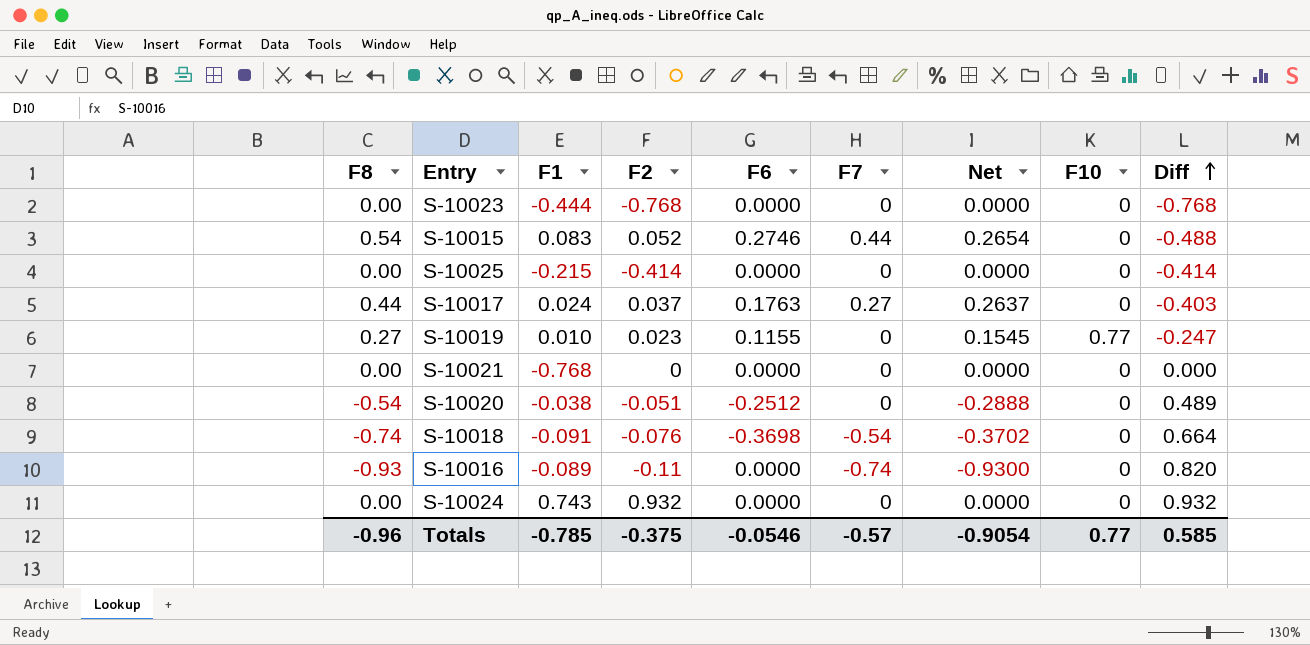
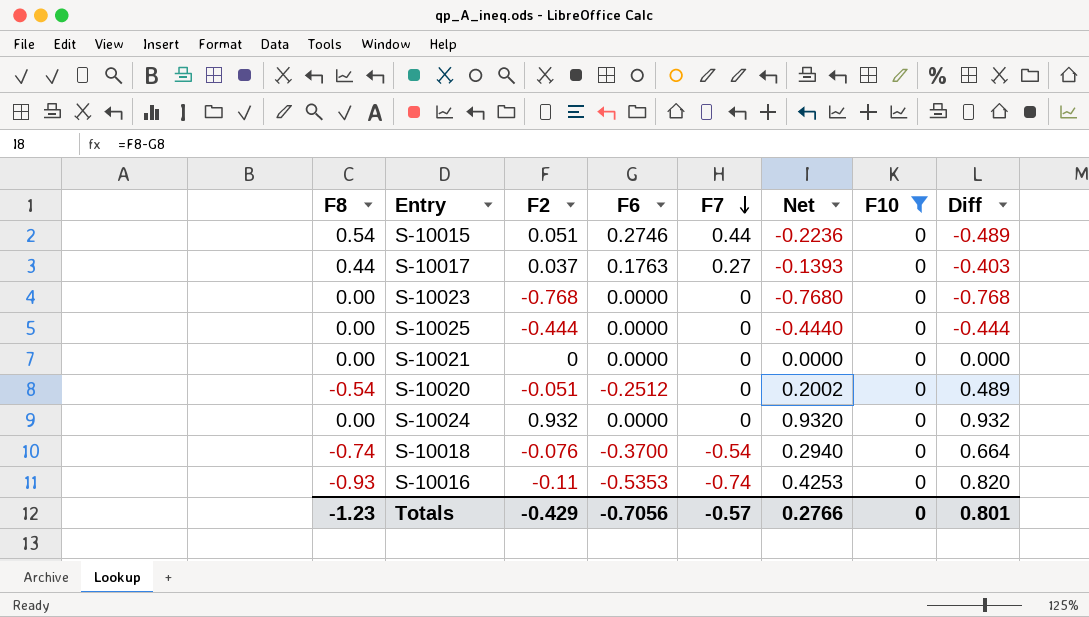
filter: none -> F10 = 0
row order: Diff ascending -> F7 descending
column F1 | position: 3 -> none
column Net | formula: [F8] - [F6] -> [F2] - [F6]
S-10015 | F2: 0.052 -> 0.051
S-10015 | Diff: -0.488 -> -0.489
S-10025 | F2: -0.414 -> -0.444
S-10025 | Diff: -0.414 -> -0.444
S-10018 | F6: -0.3698 -> -0.3700
S-10016 | F6: 0.0000 -> -0.5353
Totals | F8: -0.96 -> -1.23
Totals | F2: -0.375 -> -0.429
Totals | F6: -0.0546 -> -0.7056
Totals | Net: -0.9054 -> 0.2766
Totals | F10: 0.77 -> 0
Totals | Diff: 0.585 -> 0.801

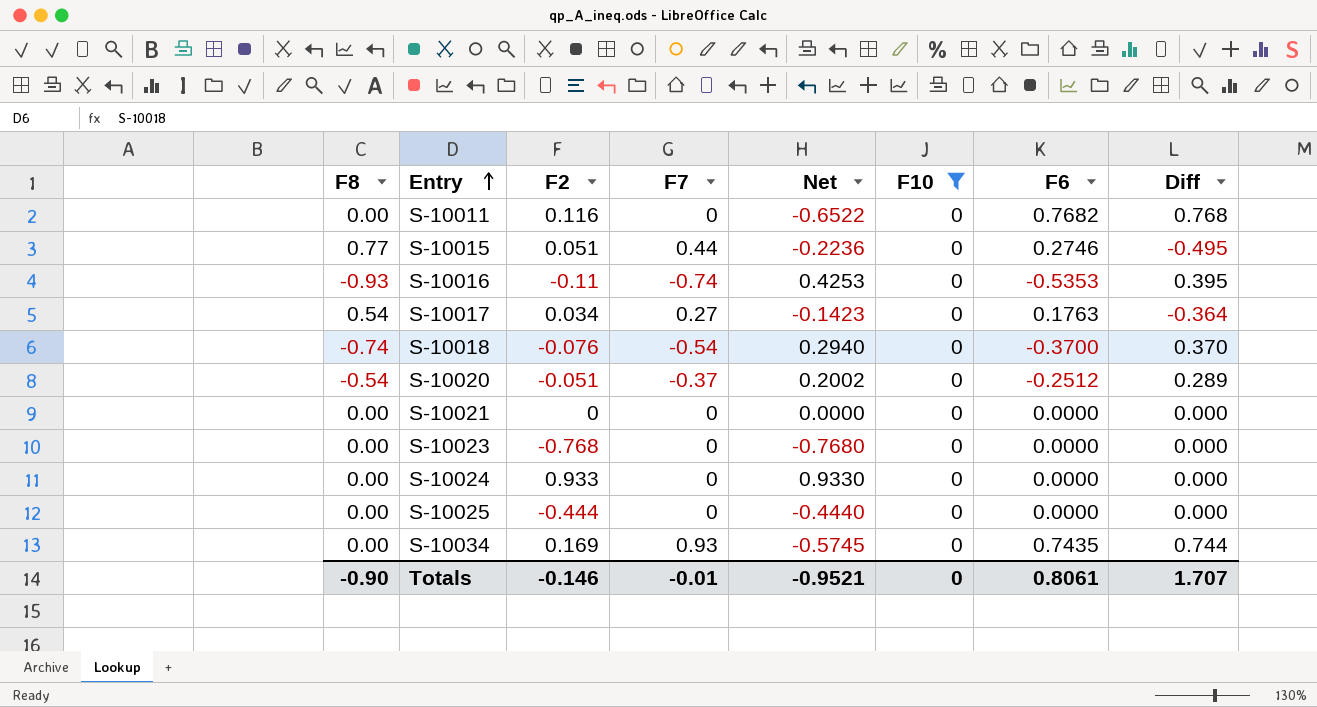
row order: F7 descending -> Entry ascending
column F6 | position: 4 -> 7
column Diff | formula: [F2] - [F8] -> [F6] - [F8]
row S-10011: none -> 0.00 | 0.116 | 0 | -0.6522 | 0 | 0.7682 | 0.768
S-10015 | F8: 0.54 -> 0.77
S-10017 | F8: 0.44 -> 0.54
S-10017 | F2: 0.037 -> 0.034
S-10017 | Net: -0.1393 -> -0.1423
S-10020 | F7: 0 -> -0.37
S-10024 | F2: 0.932 -> 0.933
S-10024 | Net: 0.9320 -> 0.9330
row S-10034: none -> 0.00 | 0.169 | 0.93 | -0.5745 | 0 | 0.7435 | 0.744
Totals | F8: -1.23 -> -0.90
Totals | F2: -0.429 -> -0.146
Totals | F7: -0.57 -> -0.01
Totals | Net: 0.2766 -> -0.9521
Totals | F6: -0.7056 -> 0.8061
Totals | Diff: 0.801 -> 1.707

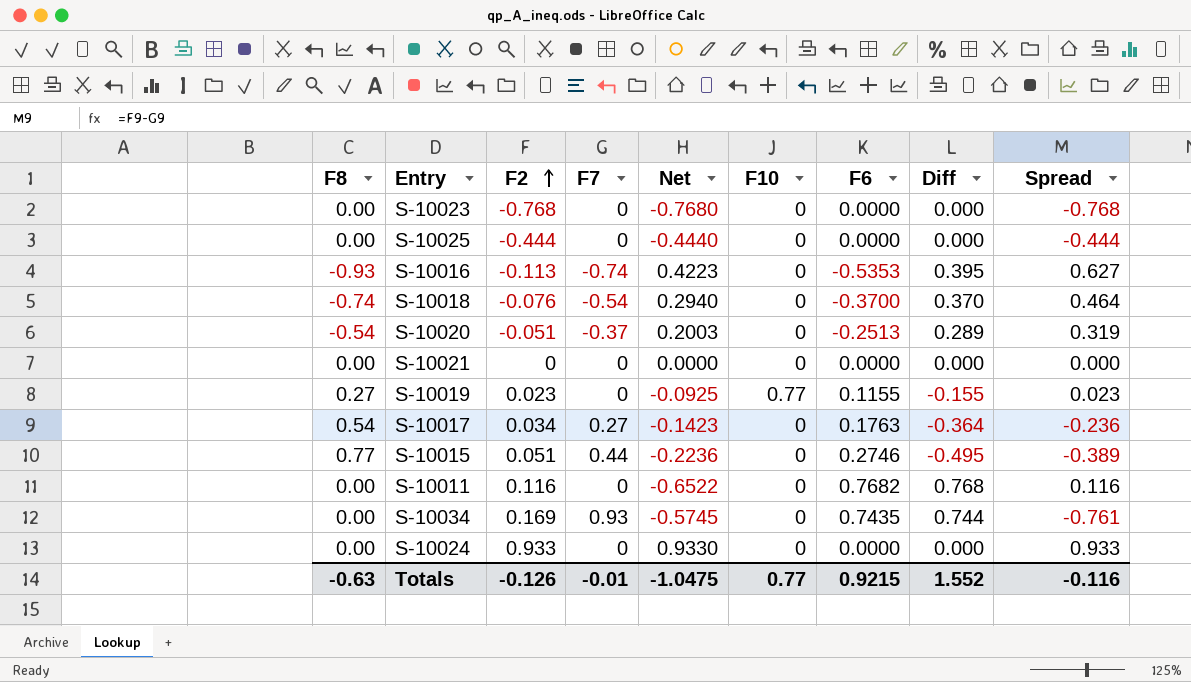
filter: F10 = 0 -> none
row order: Entry ascending -> F2 ascending
column Spread | formula: none -> [F2] - [F7]
S-10016 | F2: -0.11 -> -0.113
S-10016 | Net: 0.4253 -> 0.4223
S-10020 | Net: 0.2002 -> 0.2003
S-10020 | F6: -0.2512 -> -0.2513
Totals | F8: -0.90 -> -0.63
Totals | F2: -0.146 -> -0.126
Totals | Net: -0.9521 -> -1.0475
Totals | F10: 0 -> 0.77
Totals | F6: 0.8061 -> 0.9215
Totals | Diff: 1.707 -> 1.552

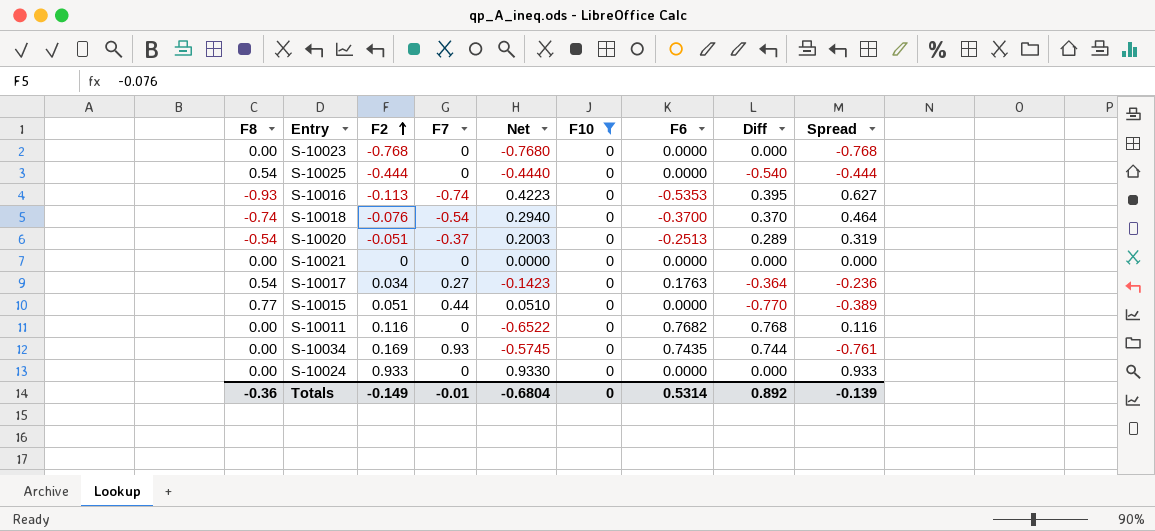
filter: none -> F10 = 0
S-10025 | F8: 0.00 -> 0.54
S-10025 | Diff: 0.000 -> -0.540
S-10015 | Net: -0.2236 -> 0.0510
S-10015 | F6: 0.2746 -> 0.0000
S-10015 | Diff: -0.495 -> -0.770
Totals | F8: -0.63 -> -0.36
Totals | F2: -0.126 -> -0.149
Totals | Net: -1.0475 -> -0.6804
Totals | F10: 0.77 -> 0
Totals | F6: 0.9215 -> 0.5314
Totals | Diff: 1.552 -> 0.892
Totals | Spread: -0.116 -> -0.139

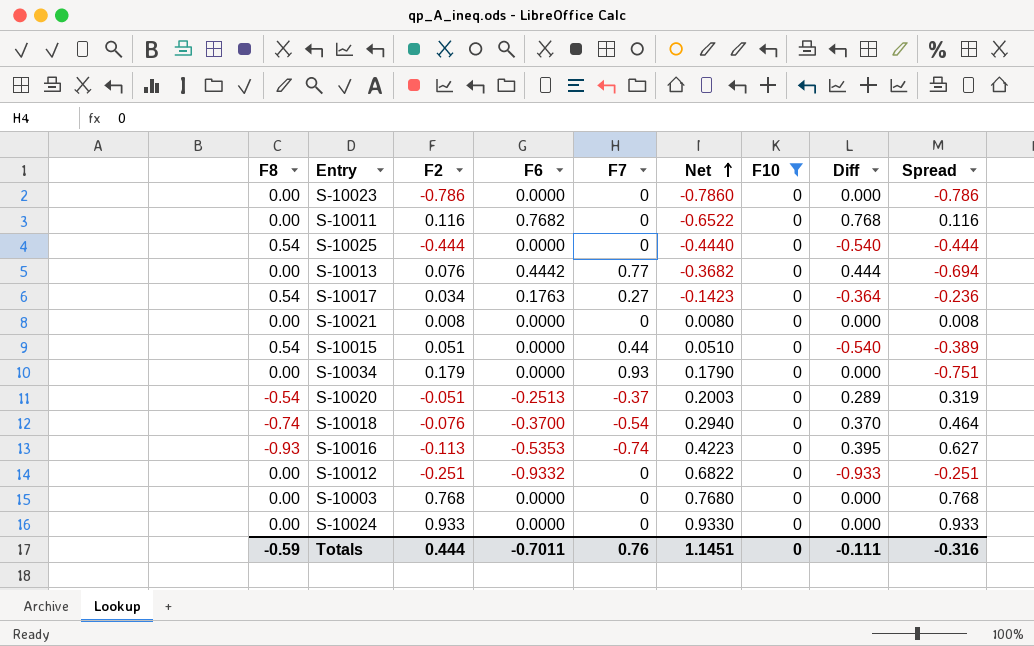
row order: F2 ascending -> Net ascending
column F6 | position: 7 -> 4
S-10023 | F2: -0.768 -> -0.786
S-10023 | Net: -0.7680 -> -0.7860
S-10023 | Spread: -0.768 -> -0.786
row S-10013: none -> 0.00 | 0.076 | 0.4442 | 0.77 | -0.3682 | 0 | 0.444 | -0.694
S-10021 | F2: 0 -> 0.008
S-10021 | Net: 0.0000 -> 0.0080
S-10021 | Spread: 0.000 -> 0.008
S-10015 | F8: 0.77 -> 0.54
S-10015 | Diff: -0.770 -> -0.540
S-10034 | F2: 0.169 -> 0.179
S-10034 | F6: 0.7435 -> 0.0000
S-10034 | Net: -0.5745 -> 0.1790
S-10034 | Diff: 0.744 -> 0.000
S-10034 | Spread: -0.761 -> -0.751
row S-10012: none -> 0.00 | -0.251 | -0.9332 | 0 | 0.6822 | 0 | -0.933 | -0.251
row S-10003: none -> 0.00 | 0.768 | 0.0000 | 0 | 0.7680 | 0 | 0.000 | 0.768
Totals | F8: -0.36 -> -0.59
Totals | F2: -0.149 -> 0.444
Totals | F6: 0.5314 -> -0.7011
Totals | F7: -0.01 -> 0.76
Totals | Net: -0.6804 -> 1.1451
Totals | Diff: 0.892 -> -0.111
Totals | Spread: -0.139 -> -0.316

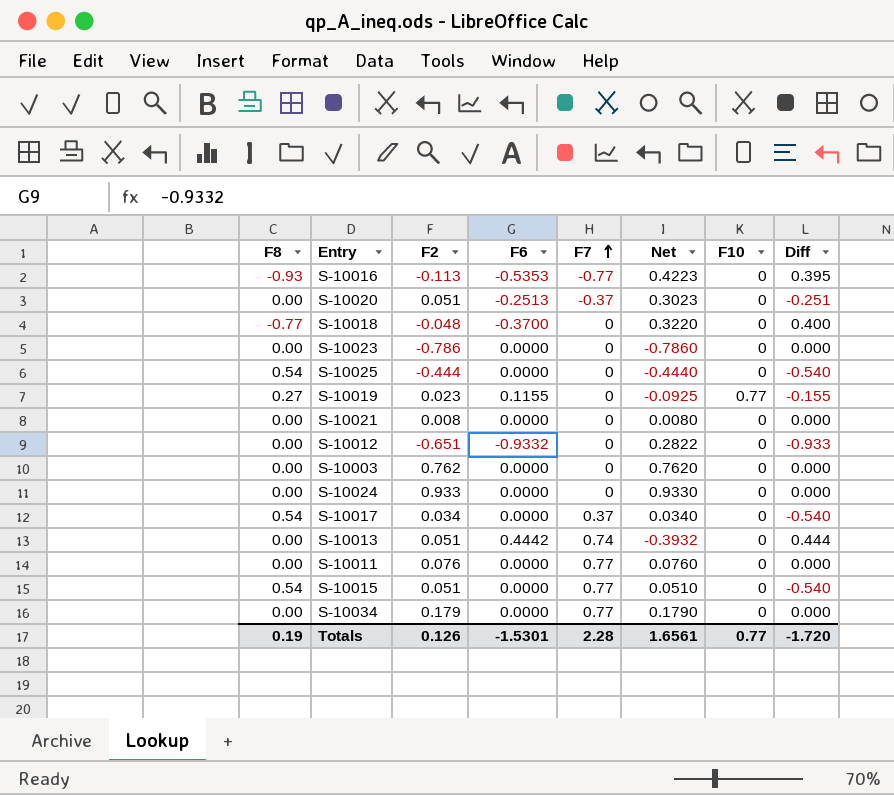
filter: F10 = 0 -> none
row order: Net ascending -> F7 ascending
column Spread | formula: [F2] - [F7] -> none
S-10016 | F7: -0.74 -> -0.77
S-10020 | F8: -0.54 -> 0.00
S-10020 | F2: -0.051 -> 0.051
S-10020 | Net: 0.2003 -> 0.3023
S-10020 | Diff: 0.289 -> -0.251
S-10018 | F8: -0.74 -> -0.77
S-10018 | F2: -0.076 -> -0.048
S-10018 | F7: -0.54 -> 0
S-10018 | Net: 0.2940 -> 0.3220
S-10018 | Diff: 0.370 -> 0.400
S-10012 | F2: -0.251 -> -0.651
S-10012 | Net: 0.6822 -> 0.2822
S-10003 | F2: 0.768 -> 0.762
S-10003 | Net: 0.7680 -> 0.7620
S-10017 | F6: 0.1763 -> 0.0000
S-10017 | F7: 0.27 -> 0.37
S-10017 | Net: -0.1423 -> 0.0340
S-10017 | Diff: -0.364 -> -0.540
S-10013 | F2: 0.076 -> 0.051
S-10013 | F7: 0.77 -> 0.74
S-10013 | Net: -0.3682 -> -0.3932
S-10011 | F2: 0.116 -> 0.076
S-10011 | F6: 0.7682 -> 0.0000
S-10011 | F7: 0 -> 0.77
S-10011 | Net: -0.6522 -> 0.0760
S-10011 | Diff: 0.768 -> 0.000
S-10015 | F7: 0.44 -> 0.77
S-10034 | F7: 0.93 -> 0.77
Totals | F8: -0.59 -> 0.19
Totals | F2: 0.444 -> 0.126
Totals | F6: -0.7011 -> -1.5301
Totals | F7: 0.76 -> 2.28
Totals | Net: 1.1451 -> 1.6561
Totals | F10: 0 -> 0.77
Totals | Diff: -0.111 -> -1.720

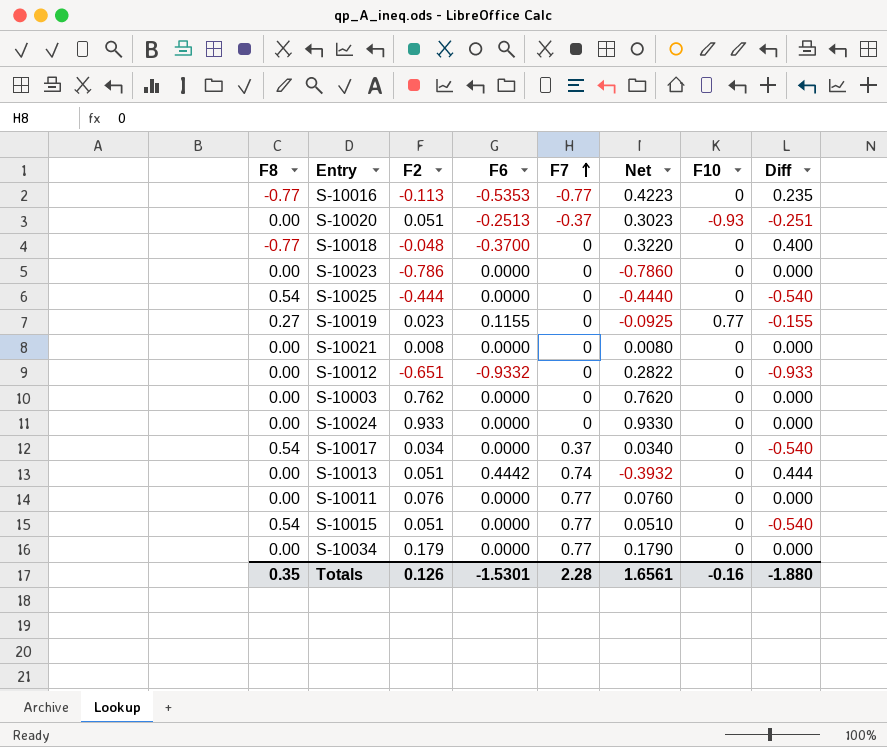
S-10016 | F8: -0.93 -> -0.77
S-10016 | Diff: 0.395 -> 0.235
S-10020 | F10: 0 -> -0.93
Totals | F8: 0.19 -> 0.35
Totals | F10: 0.77 -> -0.16
Totals | Diff: -1.720 -> -1.880

